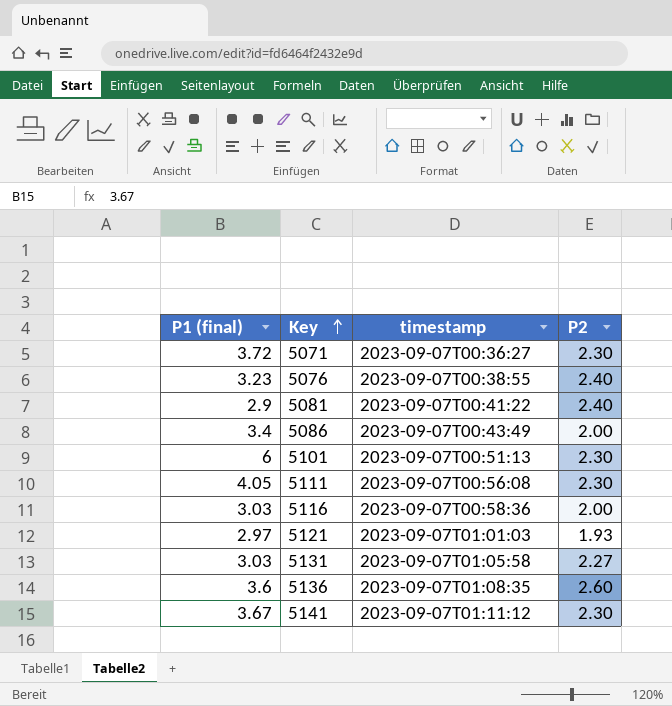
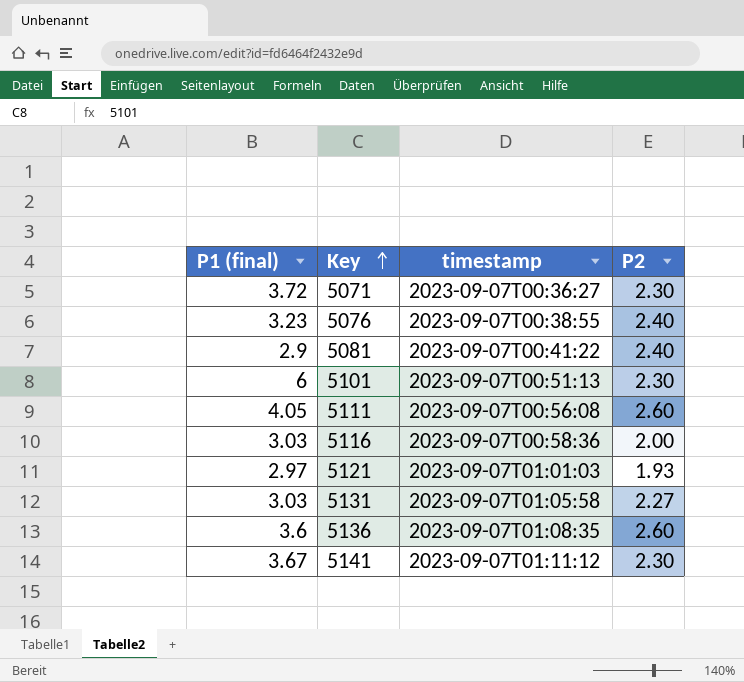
row 5086: 3.4 | 2023-09-07T00:43:49 | 2.00 -> none
5111 | P2: 2.30 -> 2.60

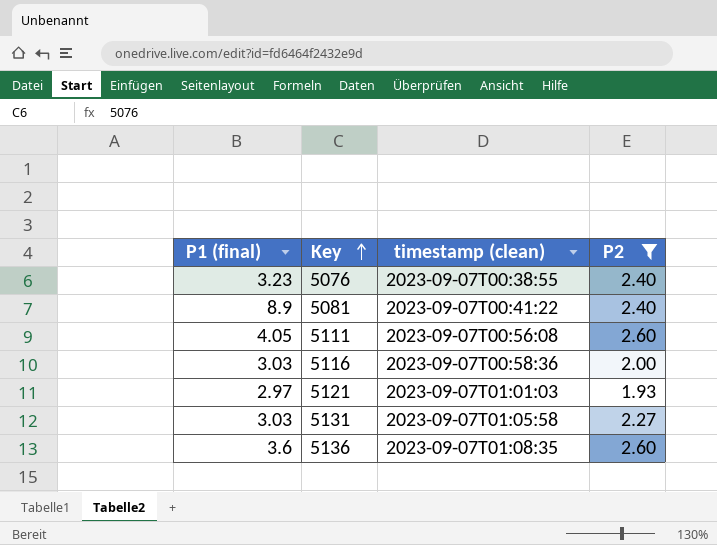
filter: none -> P2 != 2.30
column name: timestamp -> timestamp (clean)
5081 | P1 (final): 2.9 -> 8.9

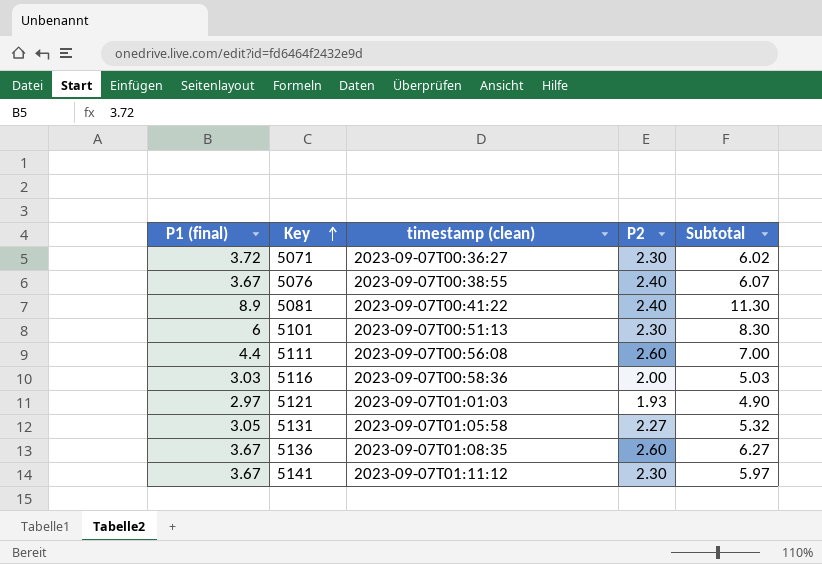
filter: P2 != 2.30 -> none
column Subtotal | formula: none -> [P1 (final)] + [P2]
5076 | P1 (final): 3.23 -> 3.67
5111 | P1 (final): 4.05 -> 4.4
5131 | P1 (final): 3.03 -> 3.05
5136 | P1 (final): 3.6 -> 3.67

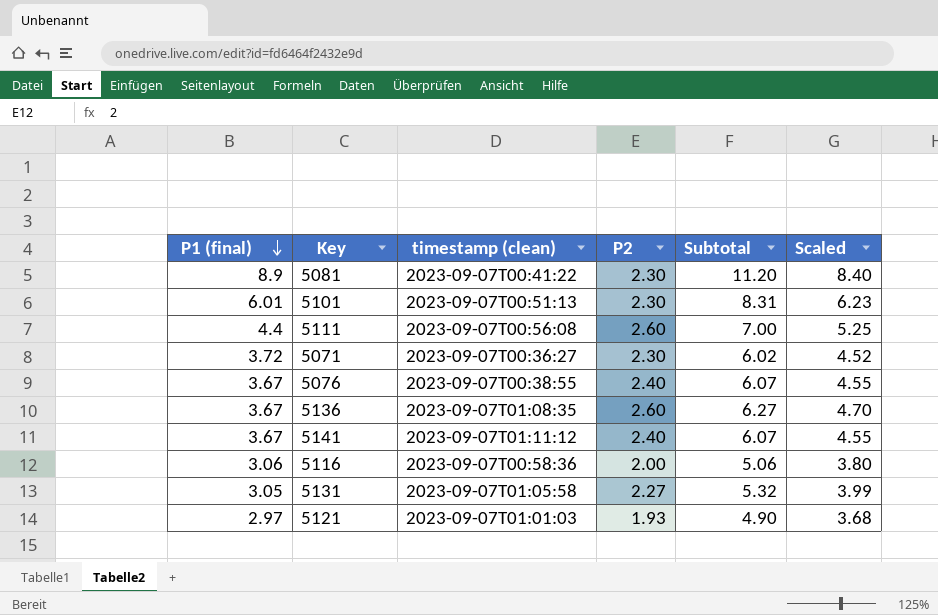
row order: Key ascending -> P1 (final) descending
column Scaled | formula: none -> [Subtotal] * 0.75
5081 | P2: 2.40 -> 2.30
5081 | Subtotal: 11.30 -> 11.20
5101 | P1 (final): 6 -> 6.01
5101 | Subtotal: 8.30 -> 8.31
5141 | P2: 2.30 -> 2.40
5141 | Subtotal: 5.97 -> 6.07
5116 | P1 (final): 3.03 -> 3.06
5116 | Subtotal: 5.03 -> 5.06

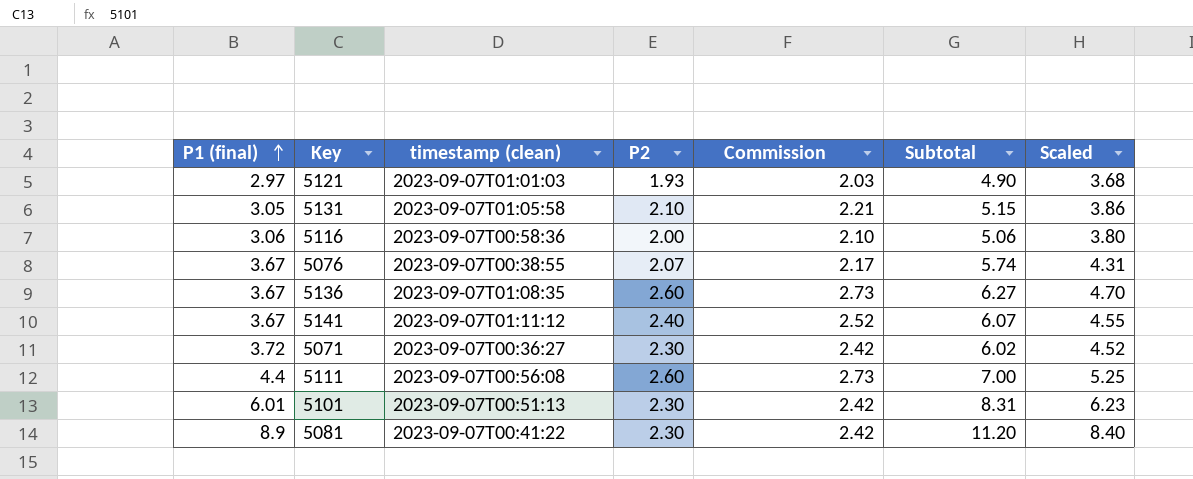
row order: P1 (final) descending -> P1 (final) ascending
column Commission | formula: none -> [P2] * 1.05
5131 | P2: 2.27 -> 2.10
5131 | Subtotal: 5.32 -> 5.15
5131 | Scaled: 3.99 -> 3.86
5076 | P2: 2.40 -> 2.07
5076 | Subtotal: 6.07 -> 5.74
5076 | Scaled: 4.55 -> 4.31

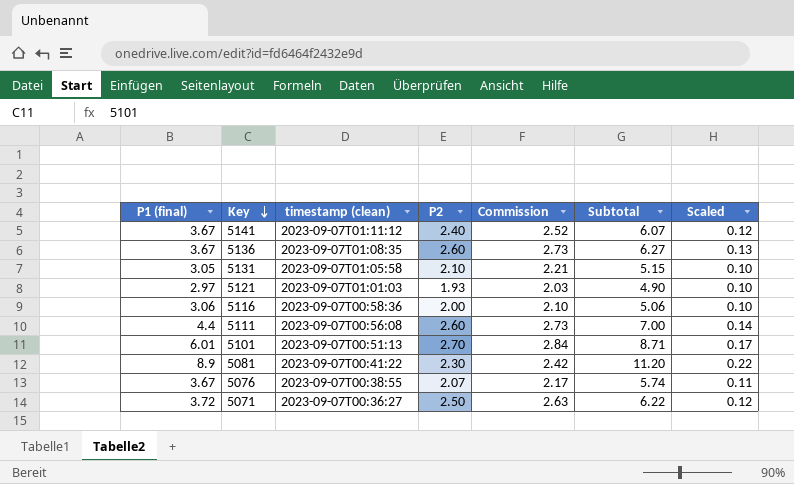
row order: P1 (final) ascending -> Key descending
column Scaled | formula: [Subtotal] * 0.75 -> [Subtotal] * 0.02
5101 | P2: 2.30 -> 2.70
5101 | Commission: 2.42 -> 2.84
5101 | Subtotal: 8.31 -> 8.71
5071 | P2: 2.30 -> 2.50
5071 | Commission: 2.42 -> 2.63
5071 | Subtotal: 6.02 -> 6.22

